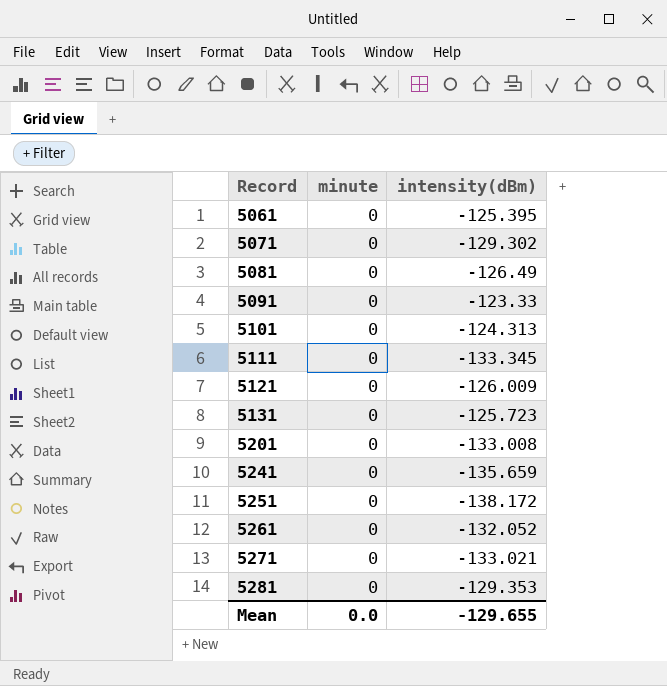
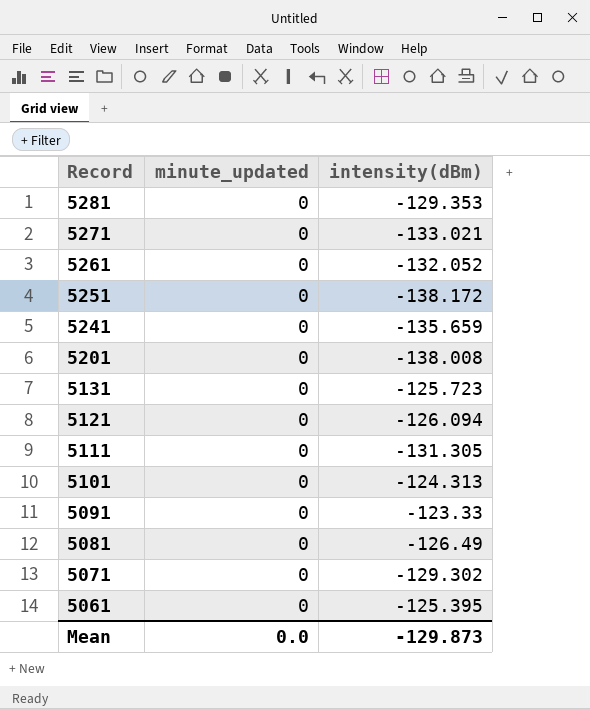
row order: Record ascending -> Record descending
column name: minute -> minute_updated
5201 | intensity(dBm): -133.008 -> -138.008
5121 | intensity(dBm): -126.009 -> -126.094
5111 | intensity(dBm): -133.345 -> -131.305
Mean | intensity(dBm): -129.655 -> -129.873

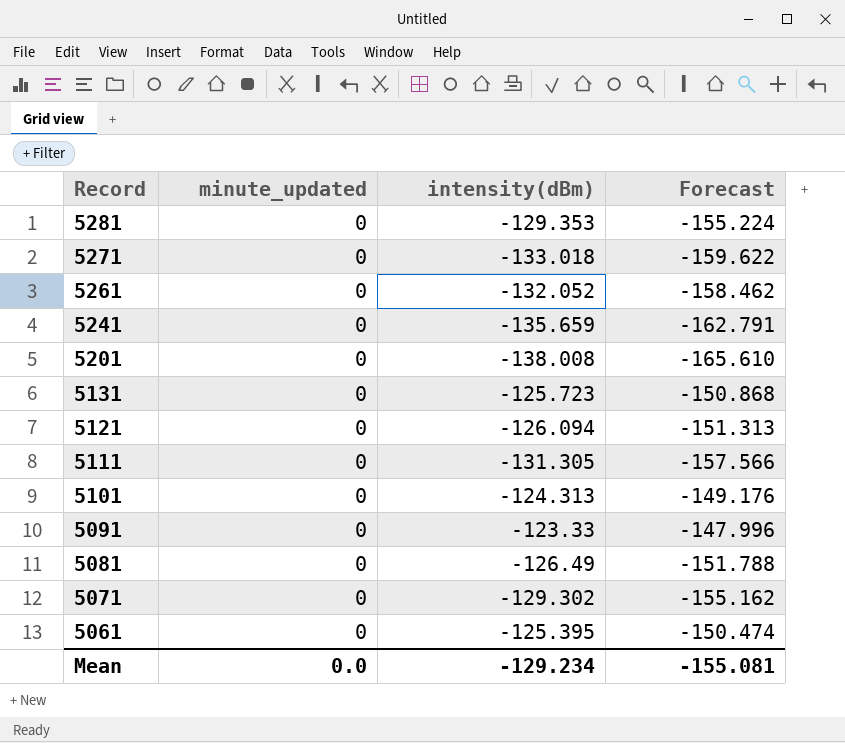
column Forecast | formula: none -> [intensity(dBm)] * 1.2
row 5251: 0 | -138.172 -> none
5271 | intensity(dBm): -133.021 -> -133.018
Mean | intensity(dBm): -129.873 -> -129.234

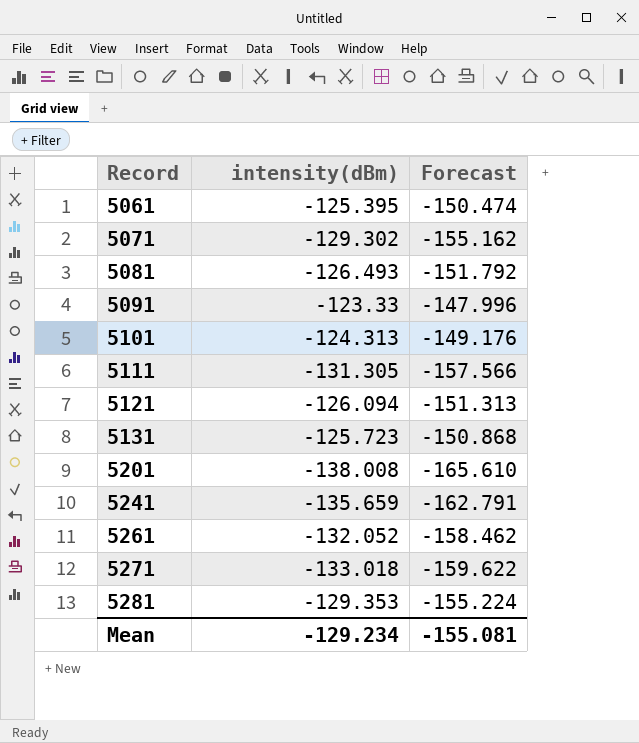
row order: Record descending -> Record ascending
column minute_updated | position: 2 -> none
5081 | intensity(dBm): -126.49 -> -126.493
5081 | Forecast: -151.788 -> -151.792

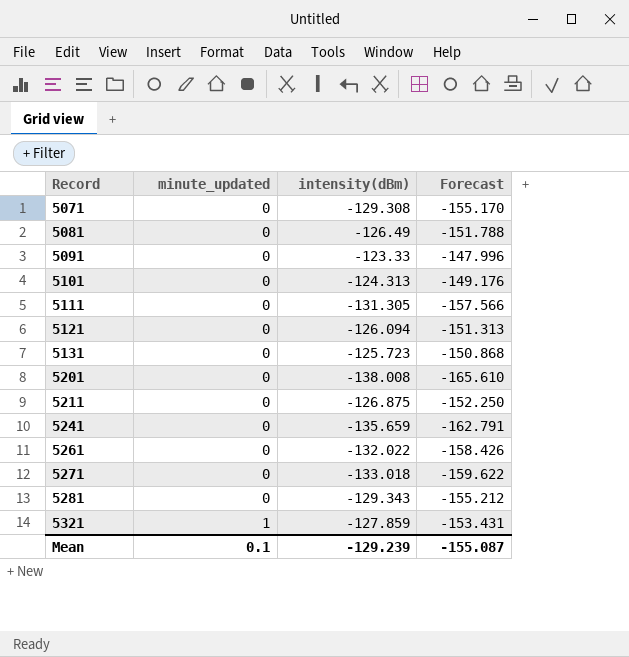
column minute_updated | position: none -> 2
row 5061: -125.395 | -150.474 -> none
5071 | intensity(dBm): -129.302 -> -129.308
5071 | Forecast: -155.162 -> -155.170
5081 | intensity(dBm): -126.493 -> -126.49
5081 | Forecast: -151.792 -> -151.788
row 5211: none -> 0 | -126.875 | -152.250
5261 | intensity(dBm): -132.052 -> -132.022
5261 | Forecast: -158.462 -> -158.426
5281 | intensity(dBm): -129.353 -> -129.343
5281 | Forecast: -155.224 -> -155.212
row 5321: none -> 1 | -127.859 | -153.431
Mean | intensity(dBm): -129.234 -> -129.239
Mean | Forecast: -155.081 -> -155.087

